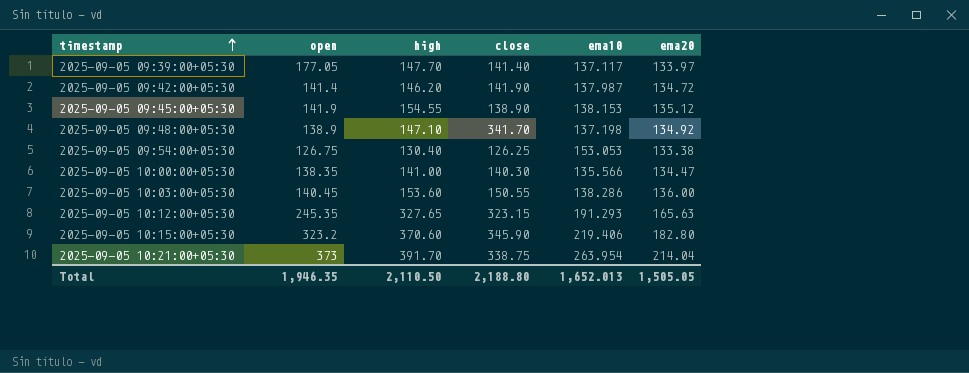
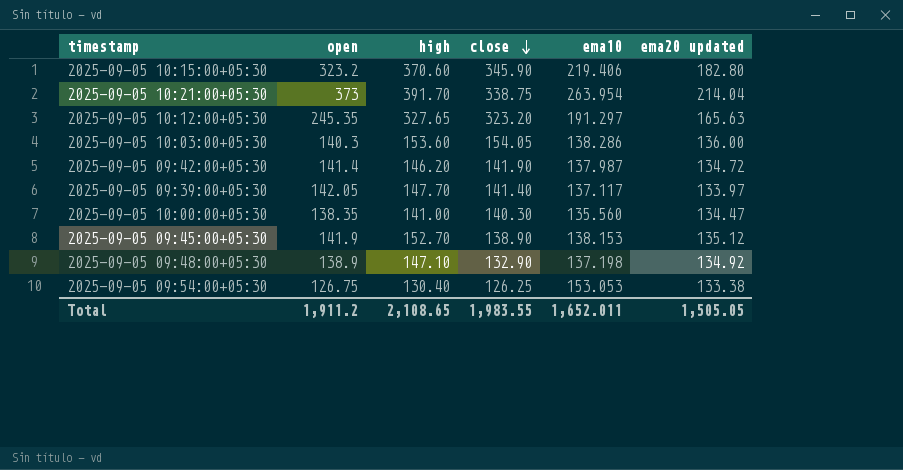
row order: timestamp ascending -> close descending
column name: ema20 -> ema20 updated
2025-09-05 10:12:00+05:30 | close: 323.15 -> 323.20
2025-09-05 10:12:00+05:30 | ema10: 191.293 -> 191.297
2025-09-05 10:03:00+05:30 | open: 140.45 -> 140.3
2025-09-05 10:03:00+05:30 | close: 150.55 -> 154.05
2025-09-05 09:39:00+05:30 | open: 177.05 -> 142.05
2025-09-05 10:00:00+05:30 | ema10: 135.566 -> 135.560
2025-09-05 09:45:00+05:30 | high: 154.55 -> 152.70
2025-09-05 09:48:00+05:30 | close: 341.70 -> 132.90
Total | open: 1,946.35 -> 1,911.2
Total | high: 2,110.50 -> 2,108.65
Total | close: 2,188.80 -> 1,983.55
Total | ema10: 1,652.013 -> 1,652.011

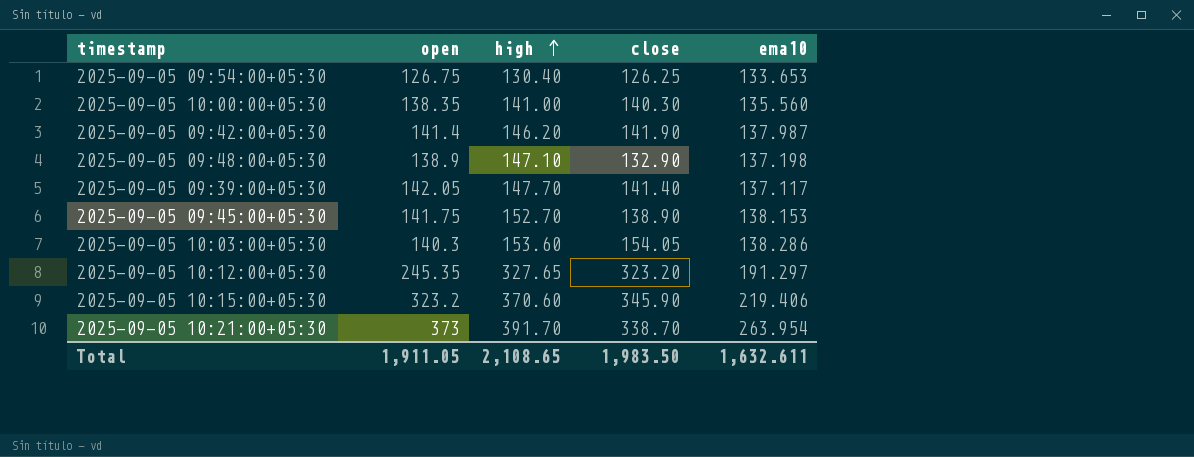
row order: close descending -> high ascending
column ema20 updated | position: 6 -> none
2025-09-05 09:54:00+05:30 | ema10: 153.053 -> 133.653
2025-09-05 09:45:00+05:30 | open: 141.9 -> 141.75
2025-09-05 10:21:00+05:30 | close: 338.75 -> 338.70
Total | open: 1,911.2 -> 1,911.05
Total | close: 1,983.55 -> 1,983.50
Total | ema10: 1,652.011 -> 1,632.611

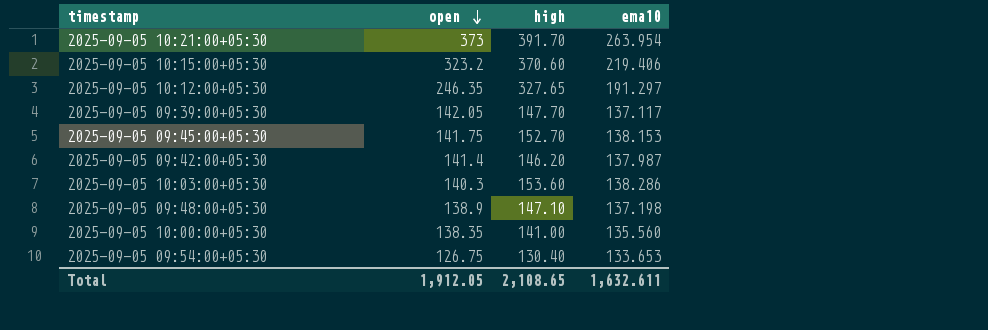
row order: high ascending -> open descending
column close | position: 4 -> none
2025-09-05 10:12:00+05:30 | open: 245.35 -> 246.35
Total | open: 1,911.05 -> 1,912.05

